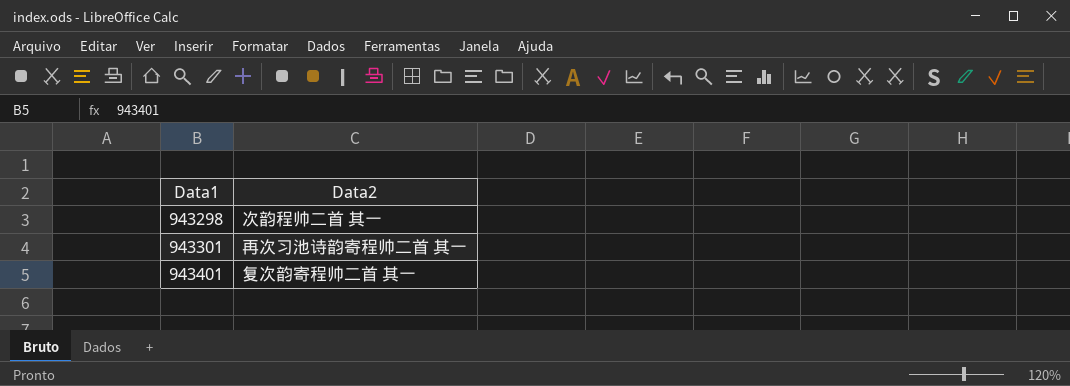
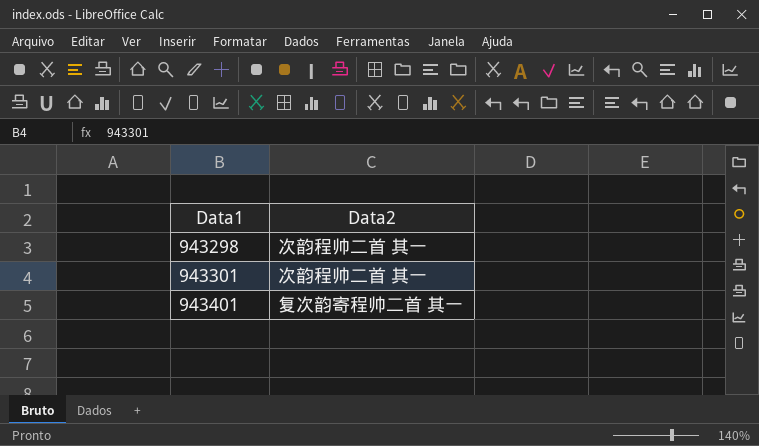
943301 | Data2: 再次习池诗韵寄程帅二首 其一 -> 次韵程帅二首 其一

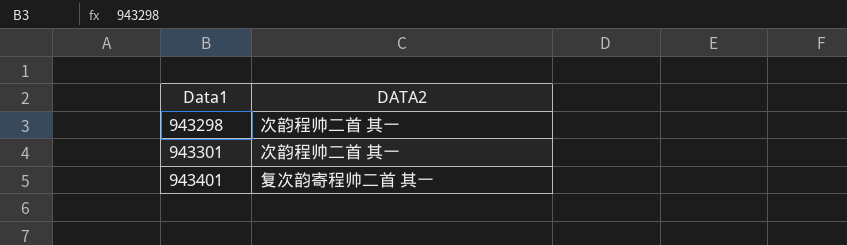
column name: Data2 -> DATA2

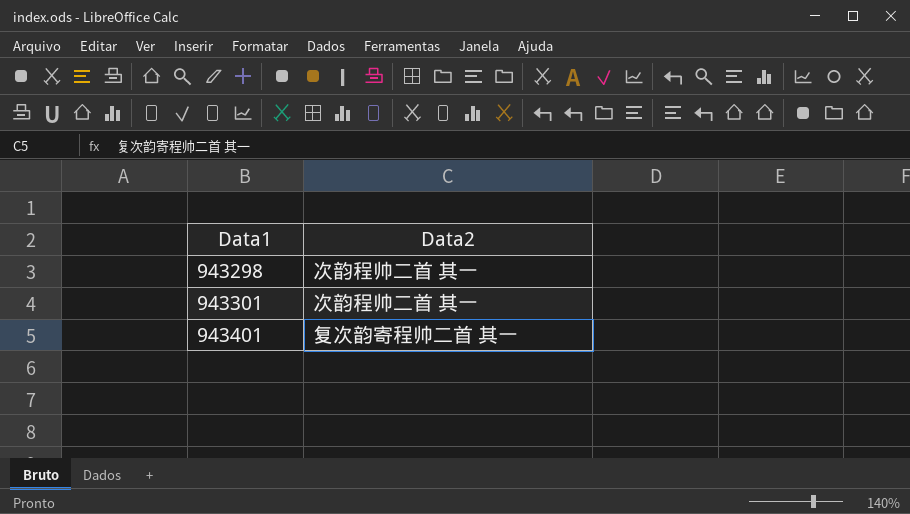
column name: DATA2 -> Data2

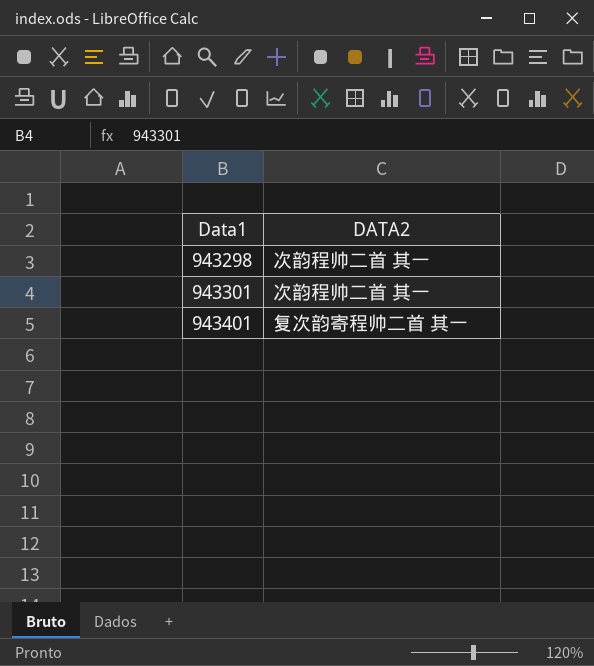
column name: Data2 -> DATA2

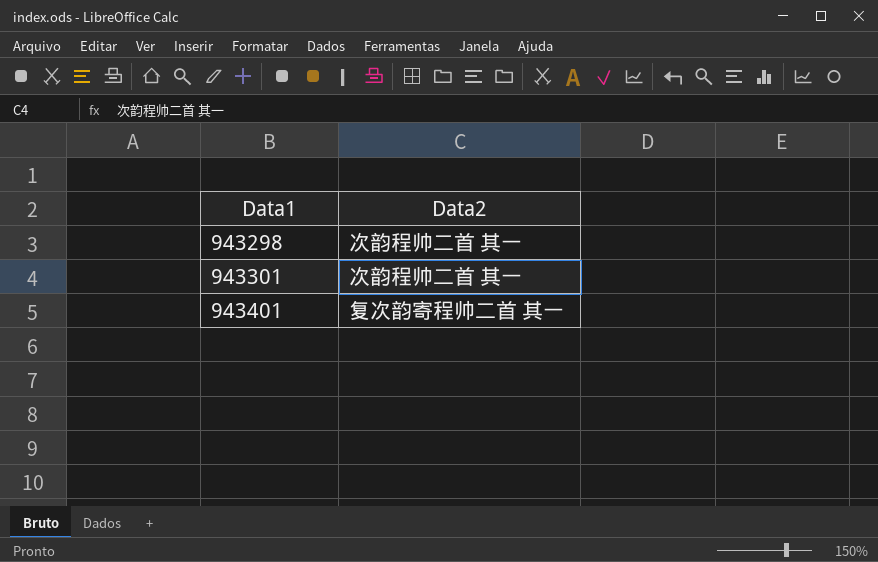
column name: DATA2 -> Data2

